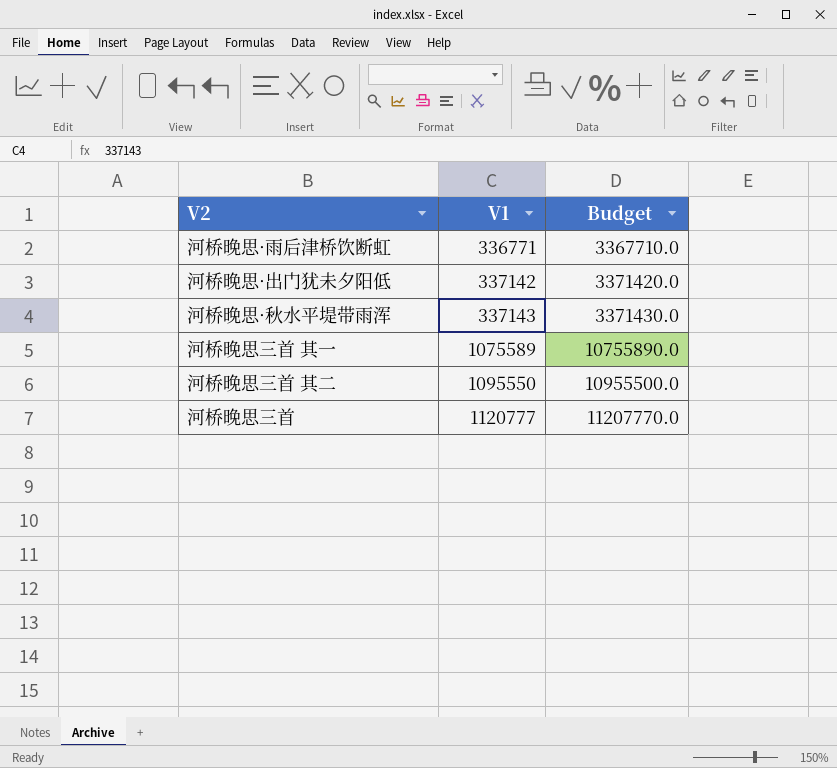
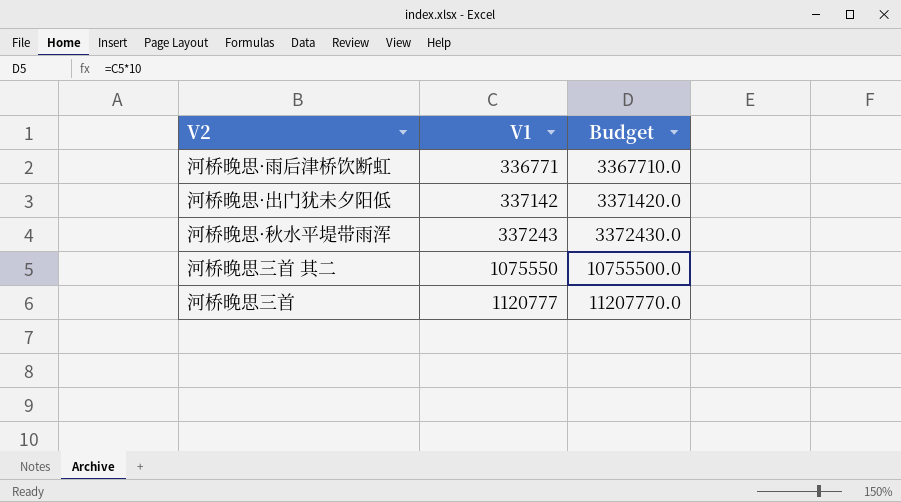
row 河桥晚思三首 其一: 1075589 | 10755890.0 -> none
河桥晚思·秋水平堤带雨浑 | V1: 337143 -> 337243
河桥晚思·秋水平堤带雨浑 | Budget: 3371430.0 -> 3372430.0
河桥晚思三首 其二 | V1: 1095550 -> 1075550
河桥晚思三首 其二 | Budget: 10955500.0 -> 10755500.0

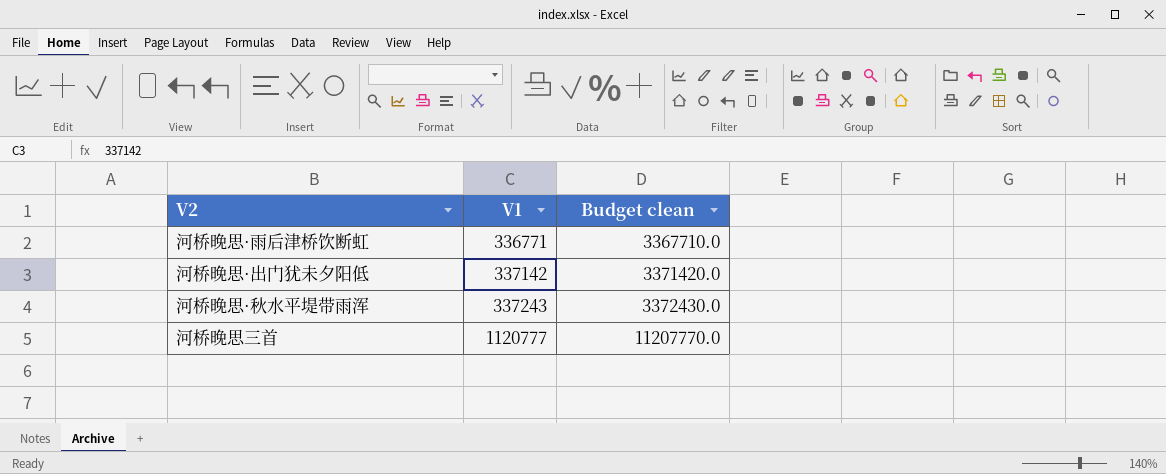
column name: Budget -> Budget clean
row 河桥晚思三首 其二: 1075550 | 10755500.0 -> none

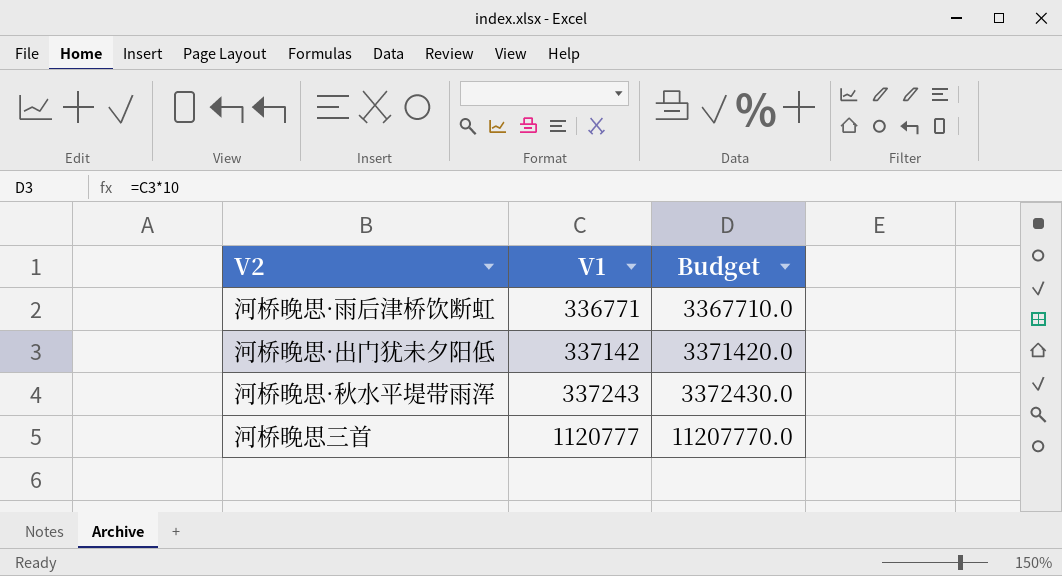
column name: Budget clean -> Budget

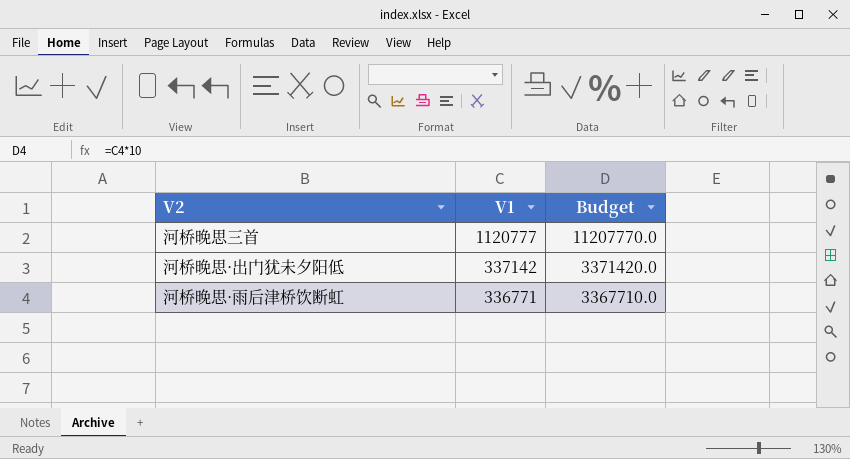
row order: V1 ascending -> V1 descending
row 河桥晚思·秋水平堤带雨浑: 337243 | 3372430.0 -> none

